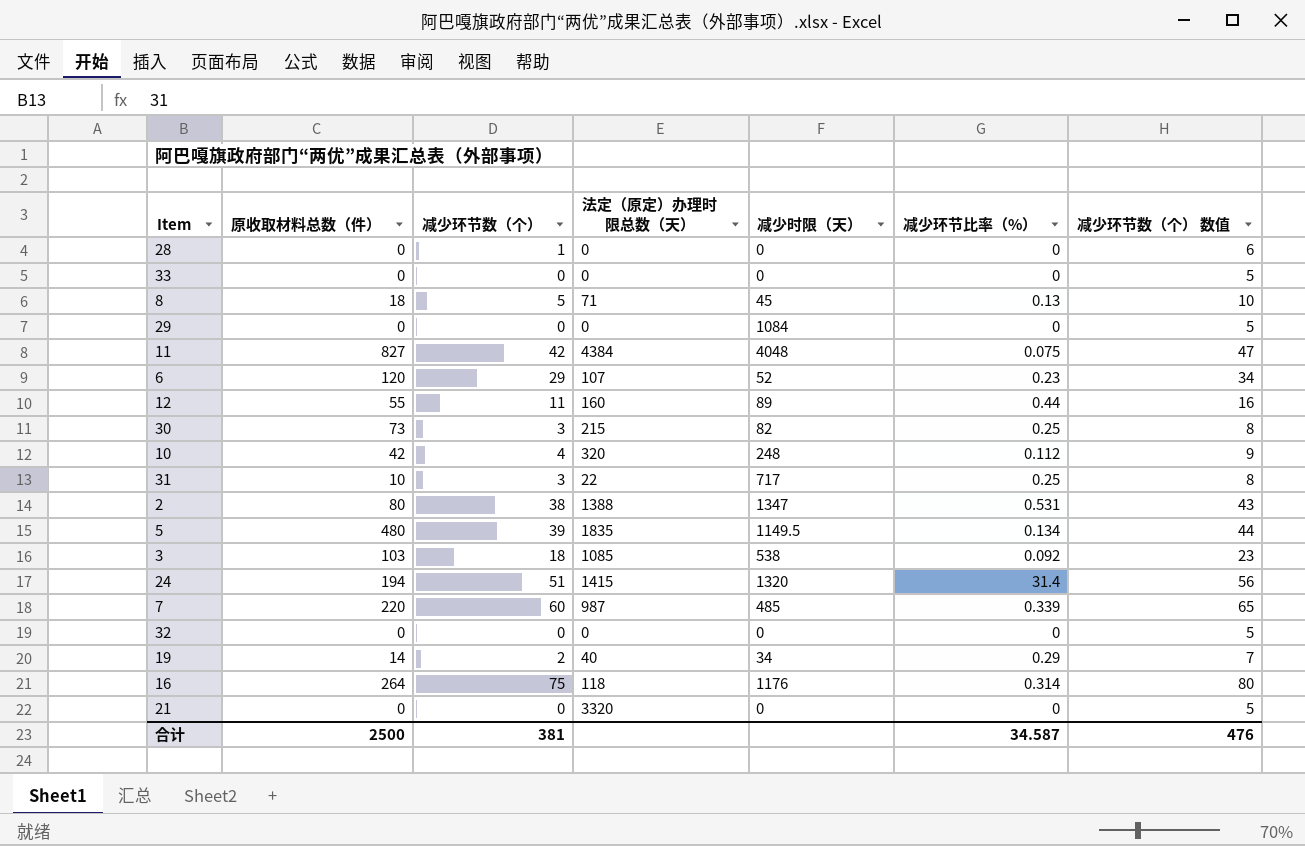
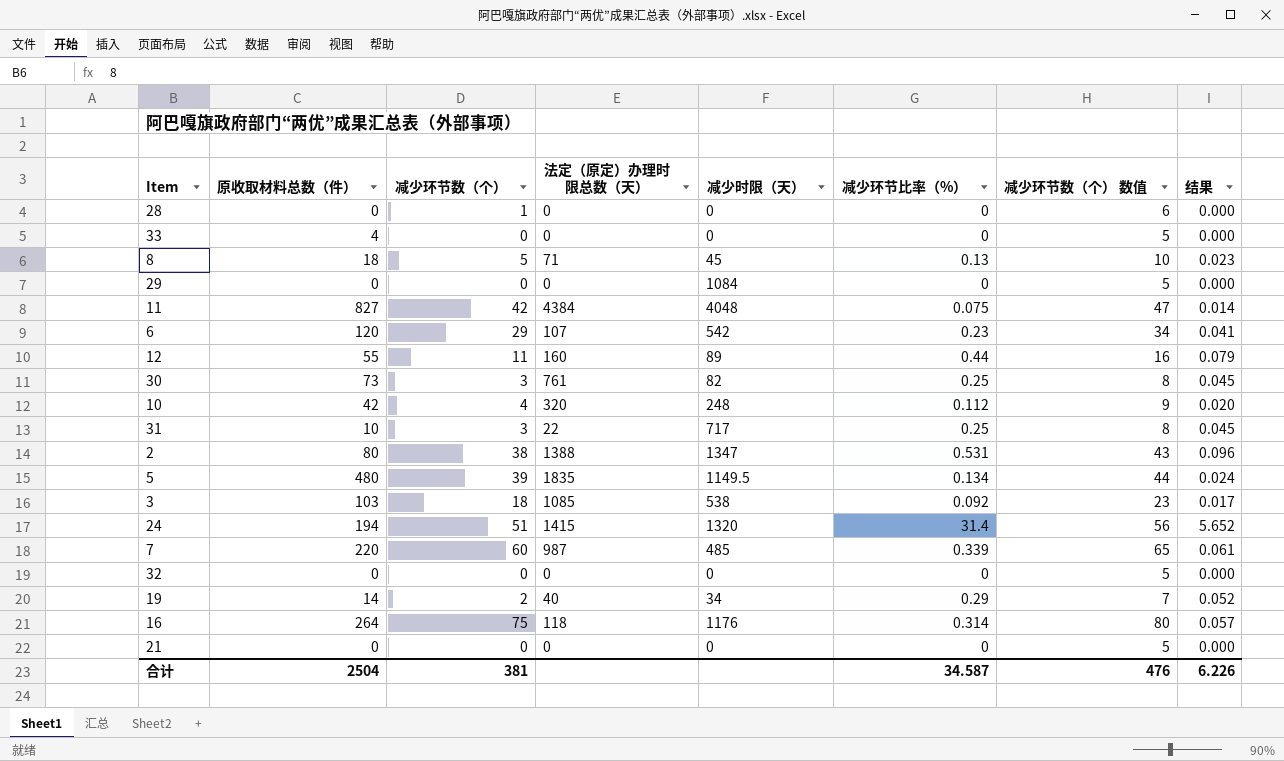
column 结果 | formula: none -> [减少环节比率（%）] * 0.18
33 | 原收取材料总数（件）: 0 -> 4
6 | 减少时限（天）: 52 -> 542
30 | 法定（原定）办理时限总数（天）: 215 -> 761
21 | 法定（原定）办理时限总数（天）: 3320 -> 0
合计 | 原收取材料总数（件）: 2500 -> 2504

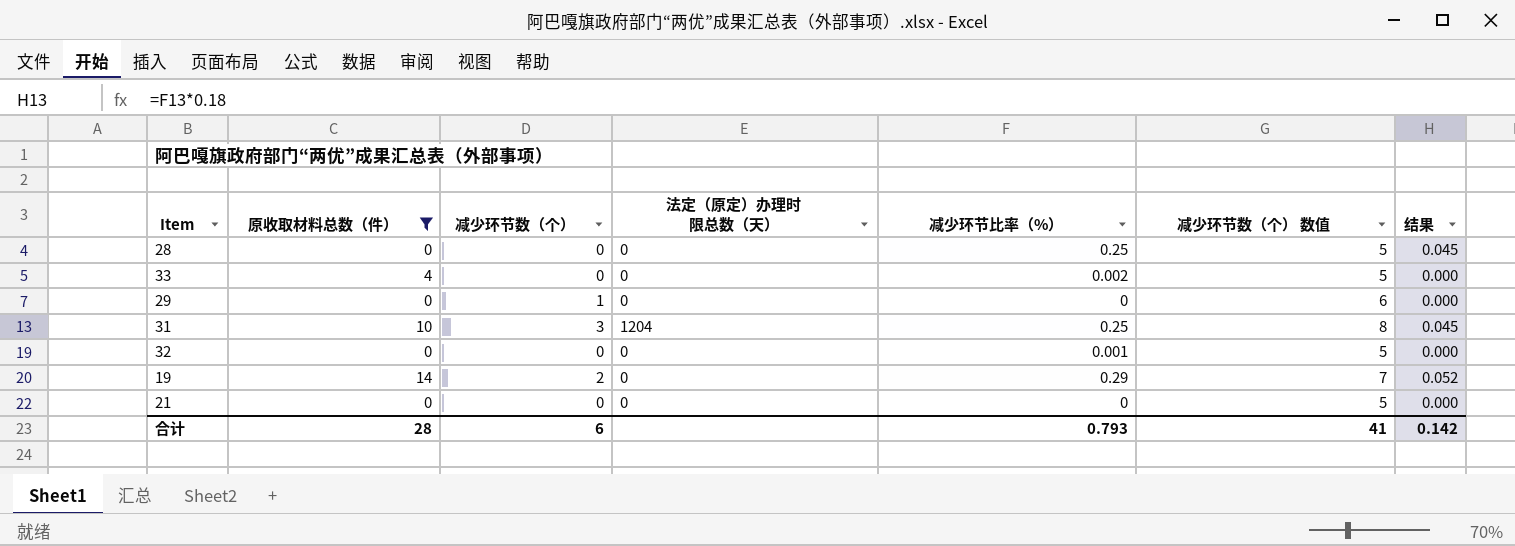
filter: none -> 原收取材料总数（件） <= 14
column 减少时限（天） | position: 5 -> none
28 | 减少环节数（个）: 1 -> 0
28 | 减少环节比率（%）: 0 -> 0.25
28 | 减少环节数（个） 数值: 6 -> 5
28 | 结果: 0.000 -> 0.045
33 | 减少环节比率（%）: 0 -> 0.002
29 | 减少环节数（个）: 0 -> 1
29 | 减少环节数（个） 数值: 5 -> 6
31 | 法定（原定）办理时限总数（天）: 22 -> 1204
32 | 减少环节比率（%）: 0 -> 0.001
19 | 法定（原定）办理时限总数（天）: 40 -> 0
合计 | 原收取材料总数（件）: 2504 -> 28
合计 | 减少环节数（个）: 381 -> 6
合计 | 减少环节比率（%）: 34.587 -> 0.793
合计 | 减少环节数（个） 数值: 476 -> 41
合计 | 结果: 6.226 -> 0.142

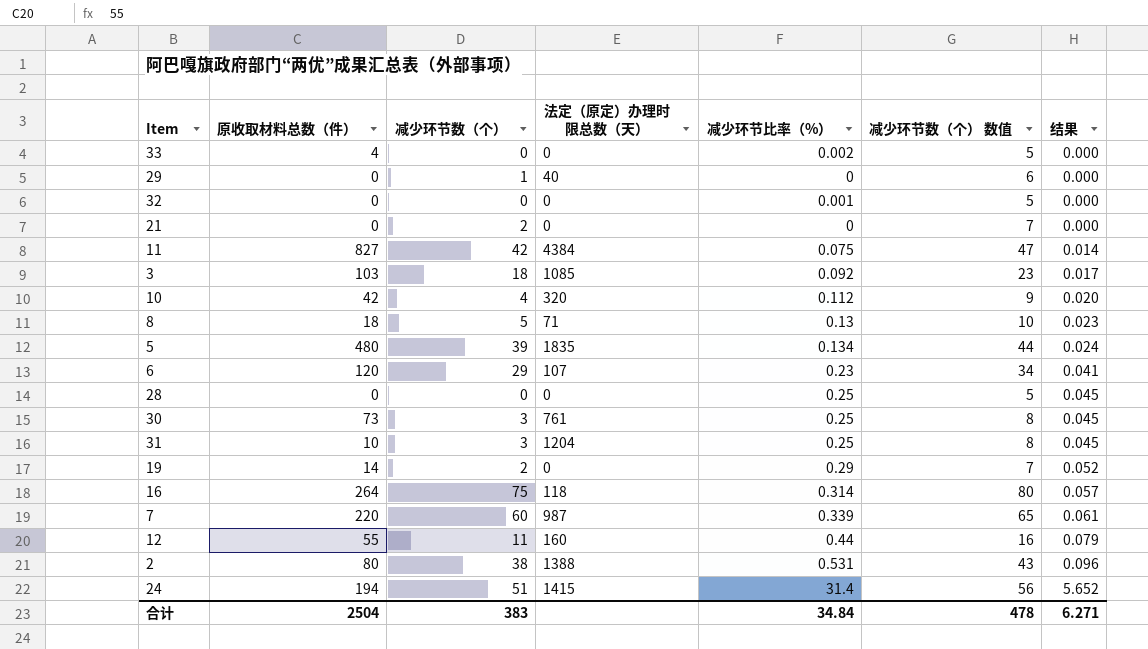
filter: 原收取材料总数（件） <= 14 -> none
row order: none -> 结果 ascending
29 | 法定（原定）办理时限总数（天）: 0 -> 40
21 | 减少环节数（个）: 0 -> 2
21 | 减少环节数（个） 数值: 5 -> 7
合计 | 原收取材料总数（件）: 28 -> 2504
合计 | 减少环节数（个）: 6 -> 383
合计 | 减少环节比率（%）: 0.793 -> 34.84
合计 | 减少环节数（个） 数值: 41 -> 478
合计 | 结果: 0.142 -> 6.271

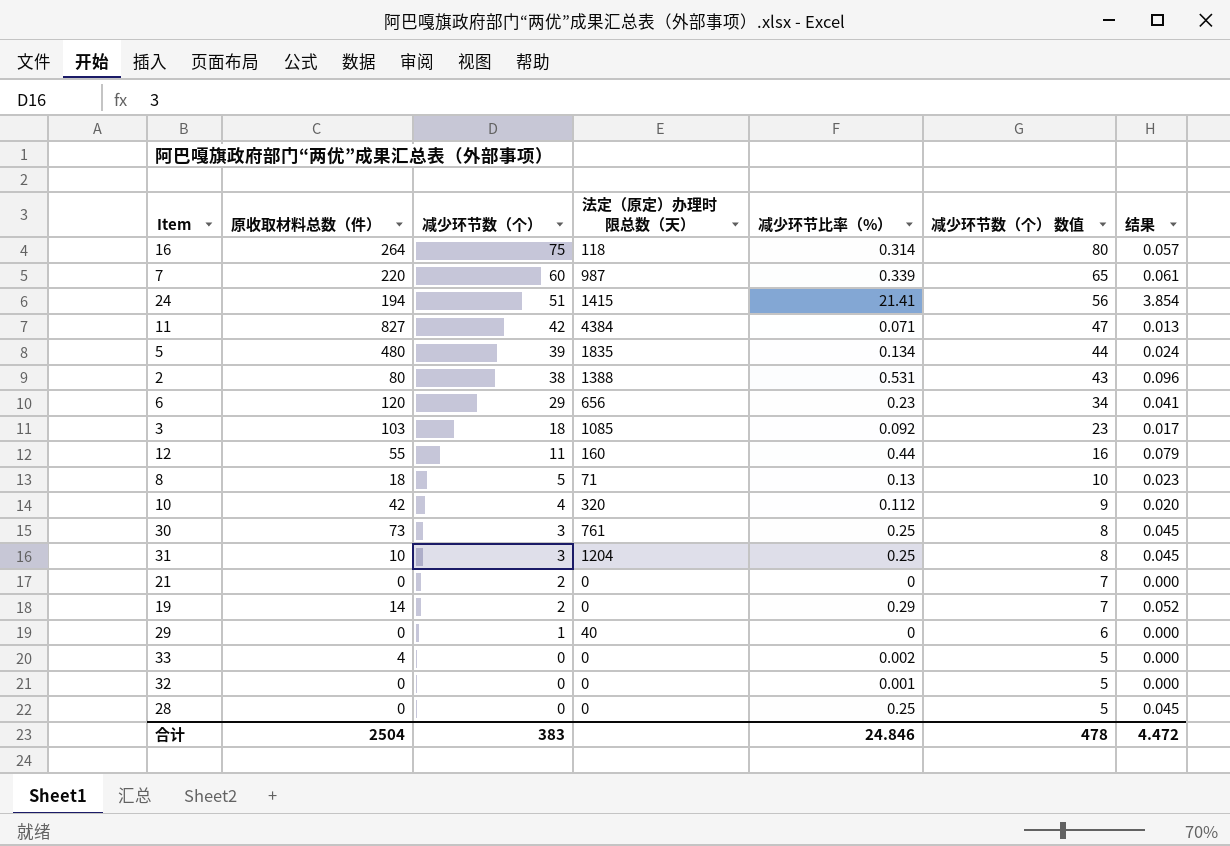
row order: 结果 ascending -> 减少环节数（个） descending
24 | 减少环节比率（%）: 31.4 -> 21.41
24 | 结果: 5.652 -> 3.854
11 | 减少环节比率（%）: 0.075 -> 0.071
11 | 结果: 0.014 -> 0.013
6 | 法定（原定）办理时限总数（天）: 107 -> 656
合计 | 减少环节比率（%）: 34.84 -> 24.846
合计 | 结果: 6.271 -> 4.472

